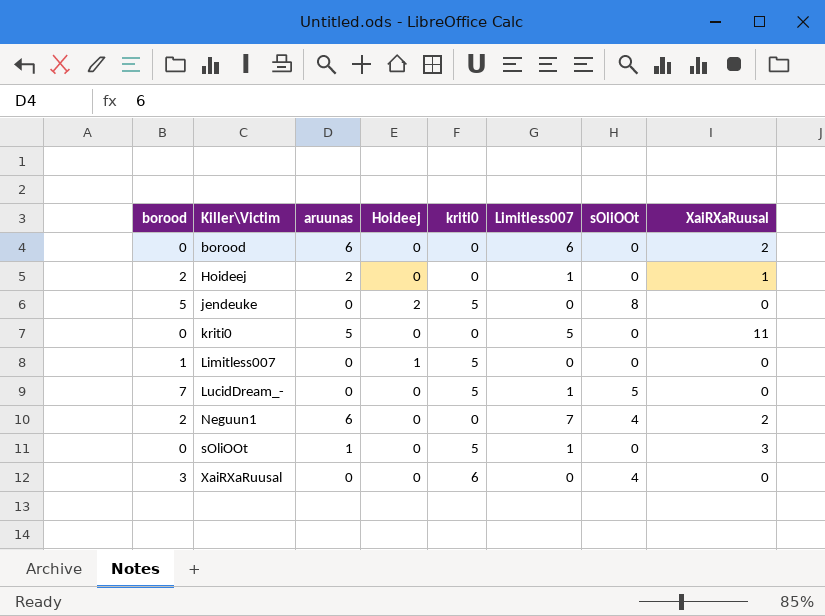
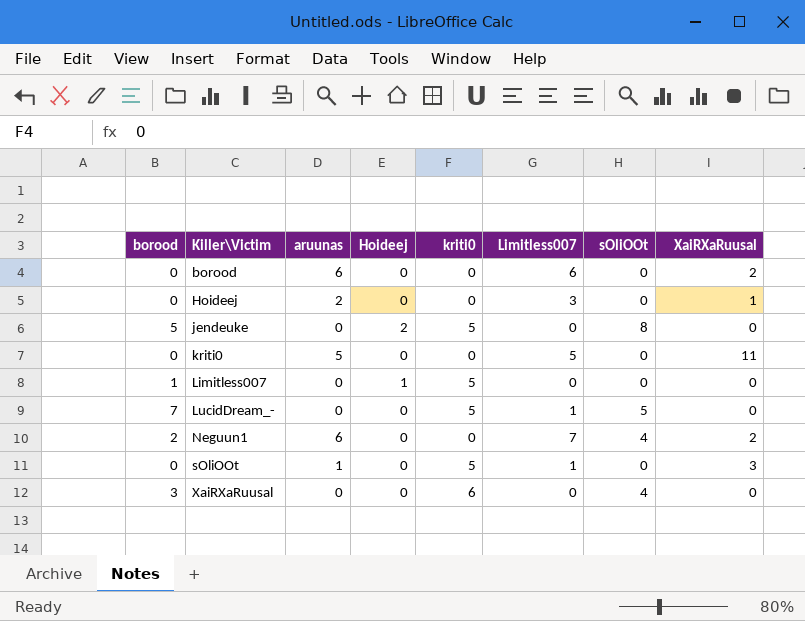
Hoideej | borood: 2 -> 0
Hoideej | Limitless007: 1 -> 3

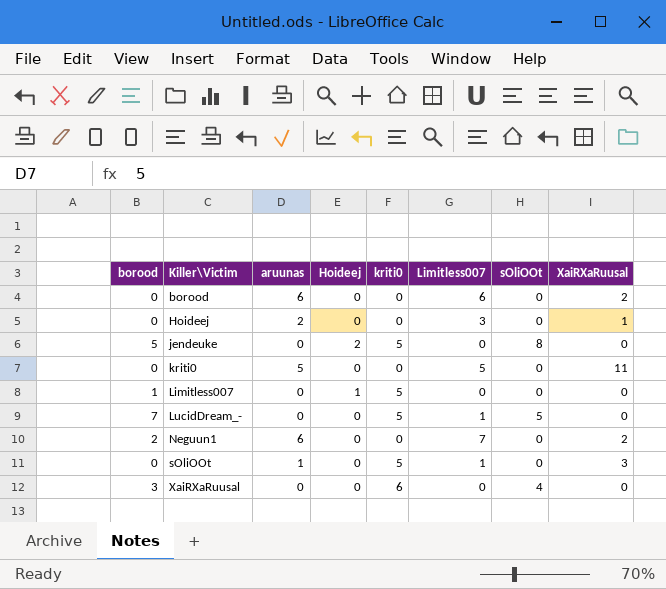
Neguun1 | sOliOOt: 4 -> 0

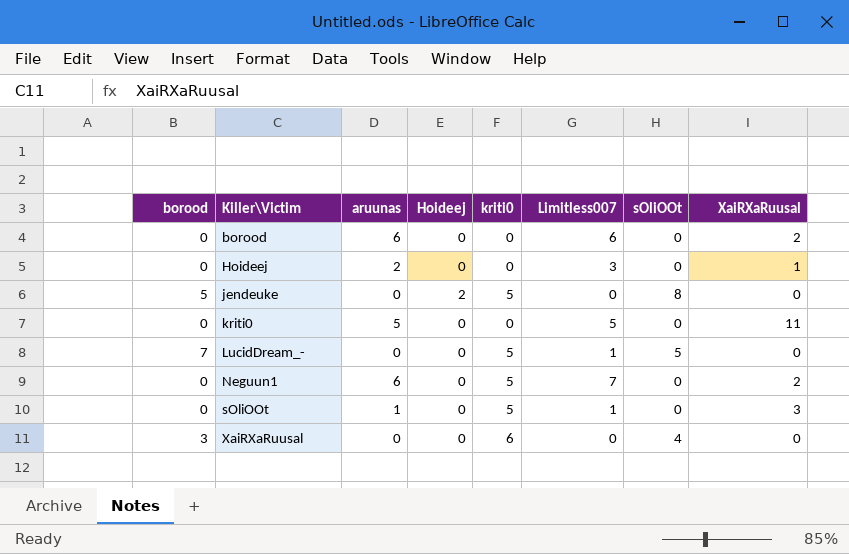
row Limitless007: 1 | 0 | 1 | 5 | 0 | 0 | 0 -> none
Neguun1 | borood: 2 -> 0
Neguun1 | kriti0: 0 -> 5

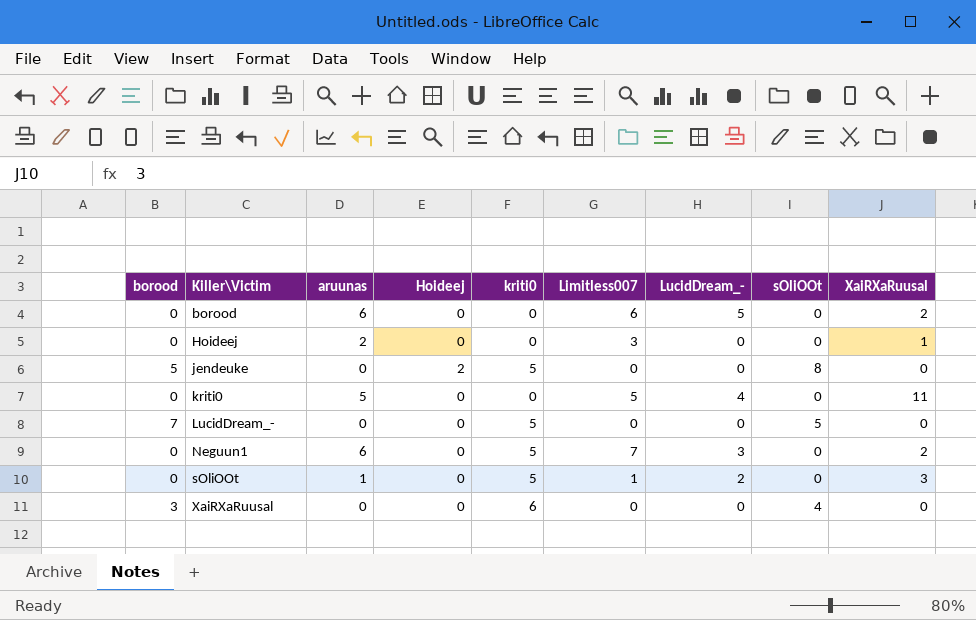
column LucidDream_- | position: none -> 7
LucidDream_- | Limitless007: 1 -> 0

